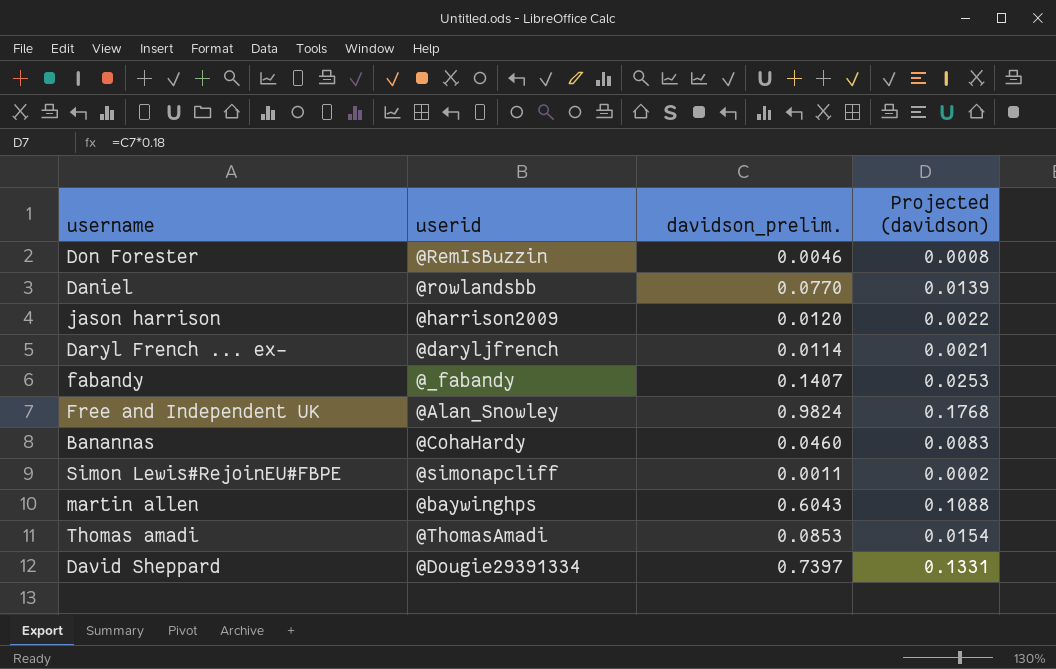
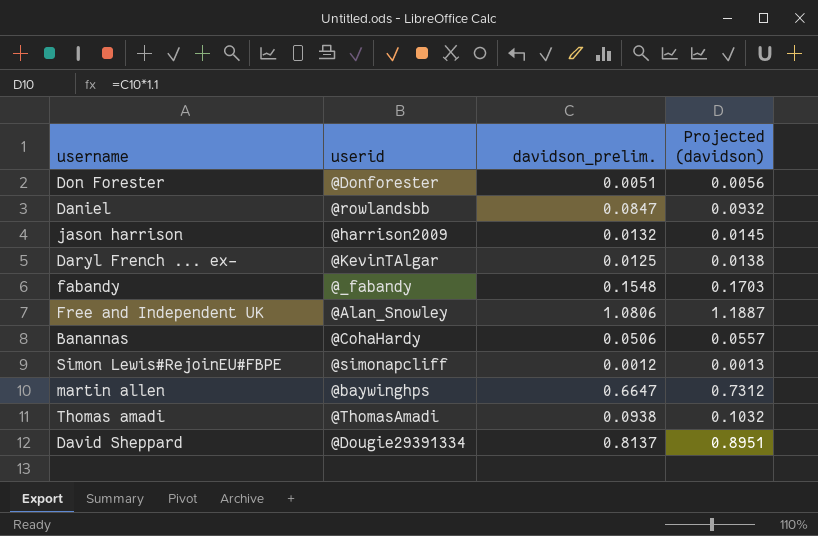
column Projected (davidson) | formula: [davidson_prelim.] * 0.18 -> [davidson_prelim.] * 1.1
Don Forester | userid: @RemIsBuzzin -> @Donforester
Don Forester | davidson_prelim.: 0.0046 -> 0.0051
Daniel | davidson_prelim.: 0.0770 -> 0.0847
jason harrison | davidson_prelim.: 0.0120 -> 0.0132
Daryl French ... ex- | userid: @daryljfrench -> @KevinTAlgar
Daryl French ... ex- | davidson_prelim.: 0.0114 -> 0.0125
fabandy | davidson_prelim.: 0.1407 -> 0.1548
Free and Independent UK | davidson_prelim.: 0.9824 -> 1.0806
Banannas | davidson_prelim.: 0.0460 -> 0.0506
Simon Lewis#RejoinEU#FBPE | davidson_prelim.: 0.0011 -> 0.0012
martin allen | davidson_prelim.: 0.6043 -> 0.6647
Thomas amadi | davidson_prelim.: 0.0853 -> 0.0938
David Sheppard | davidson_prelim.: 0.7397 -> 0.8137

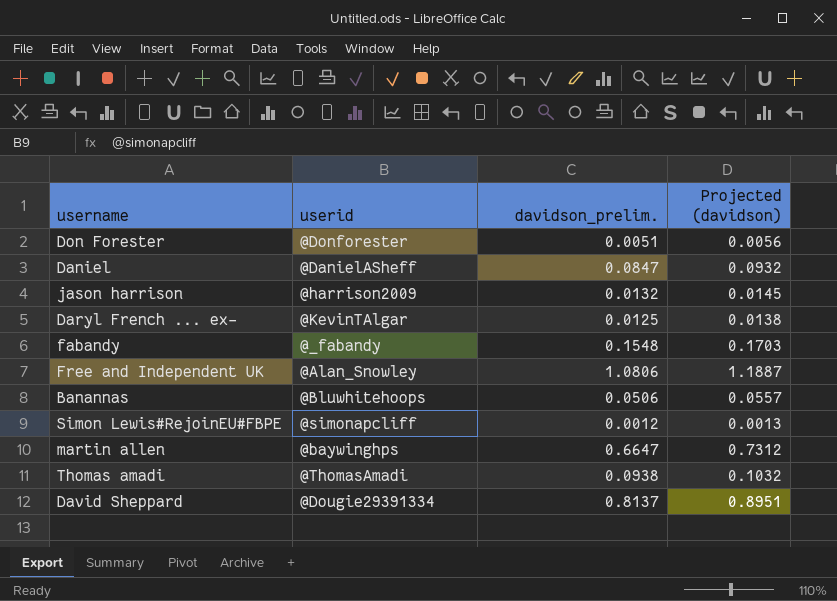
Daniel | userid: @rowlandsbb -> @DanielASheff
Banannas | userid: @CohaHardy -> @Bluwhitehoops

